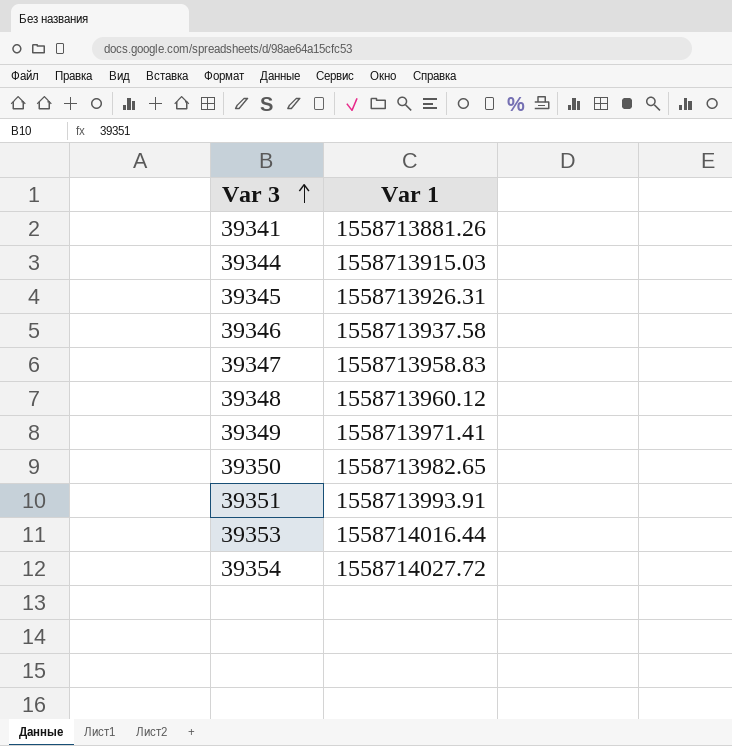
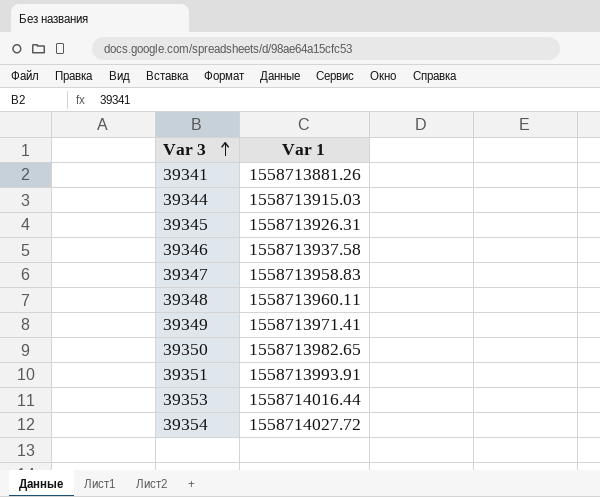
39348 | Var 1: 1558713960.12 -> 1558713960.11

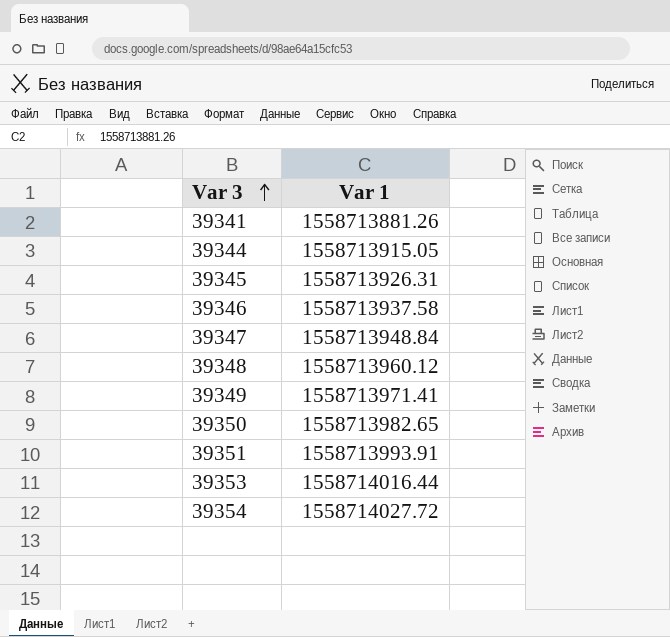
39344 | Var 1: 1558713915.03 -> 1558713915.05
39347 | Var 1: 1558713958.83 -> 1558713948.84
39348 | Var 1: 1558713960.11 -> 1558713960.12

